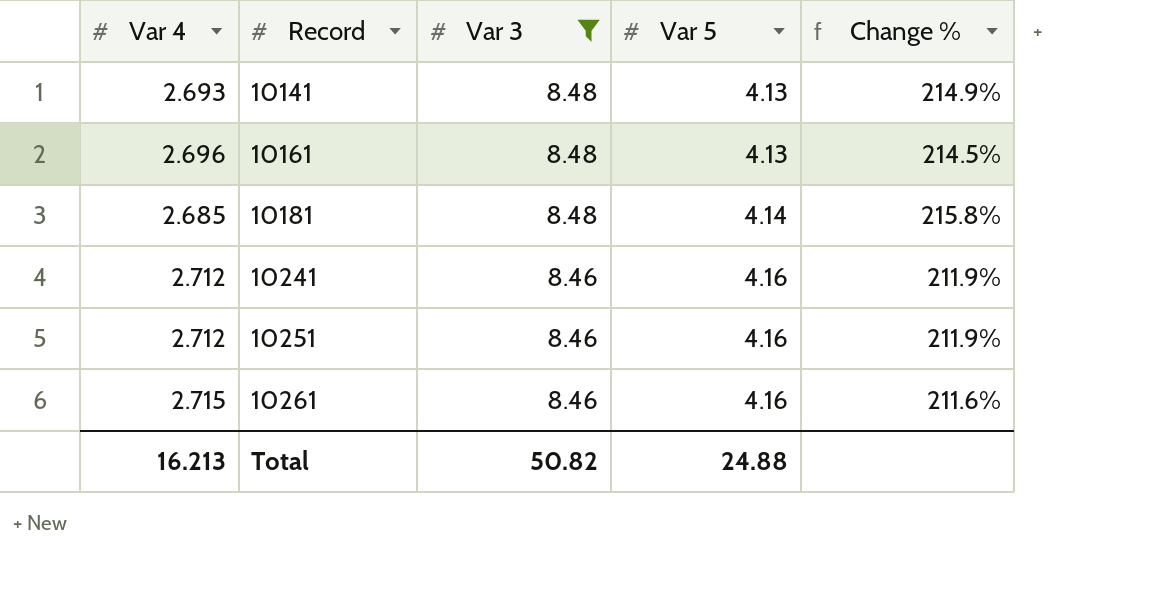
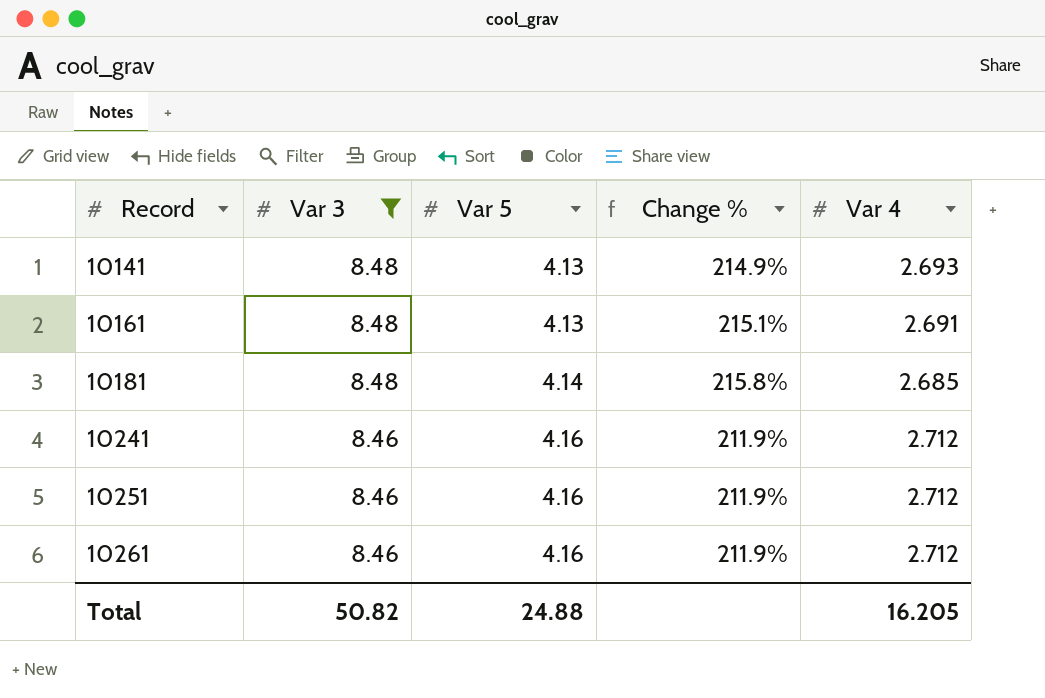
column Var 4 | position: 1 -> 5
10161 | Change %: 214.5% -> 215.1%
10161 | Var 4: 2.696 -> 2.691
10261 | Change %: 211.6% -> 211.9%
10261 | Var 4: 2.715 -> 2.712
Total | Var 4: 16.213 -> 16.205

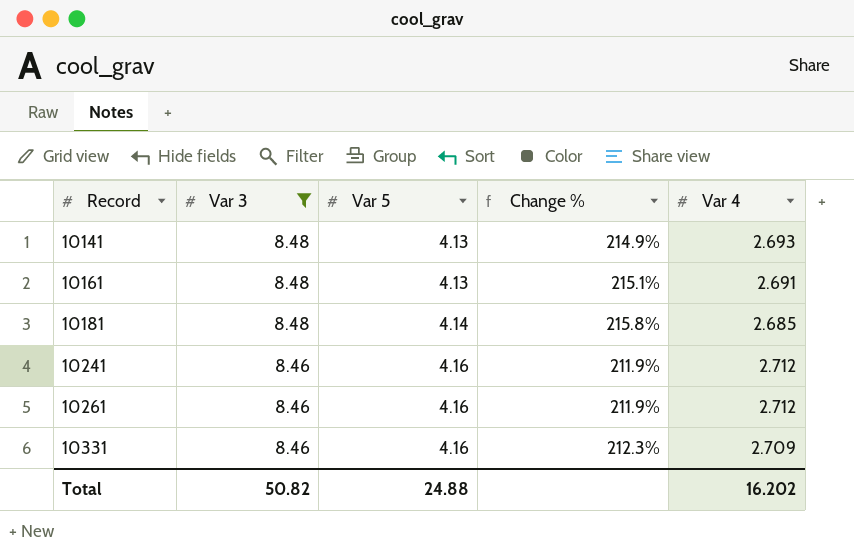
row 10251: 8.46 | 4.16 | 211.9% | 2.712 -> none
row 10331: none -> 8.46 | 4.16 | 212.3% | 2.709
Total | Var 4: 16.205 -> 16.202

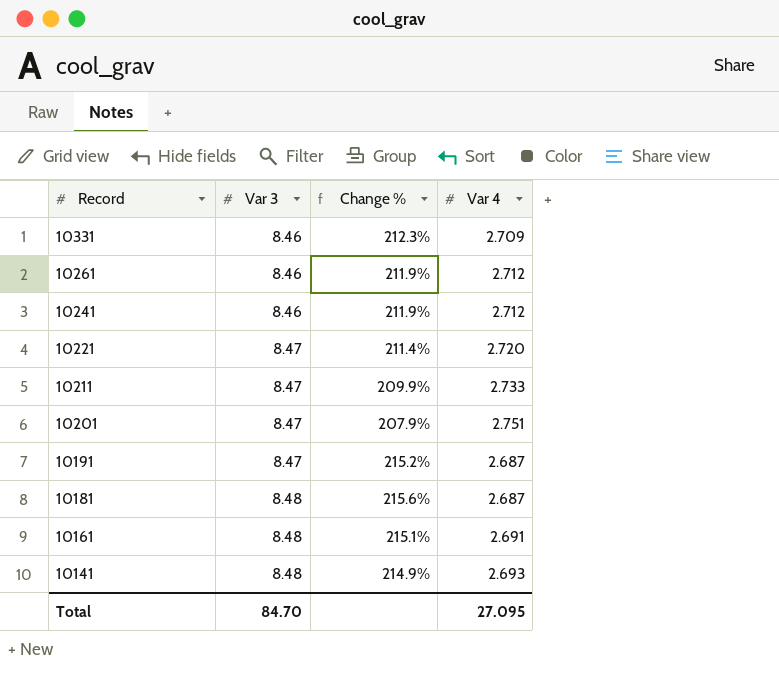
filter: Var 3 != 8.47 -> none
row order: Record ascending -> Record descending
column Var 5 | position: 3 -> none
10181 | Change %: 215.8% -> 215.6%
10181 | Var 4: 2.685 -> 2.687
Total | Var 3: 50.82 -> 84.70
Total | Var 4: 16.202 -> 27.095

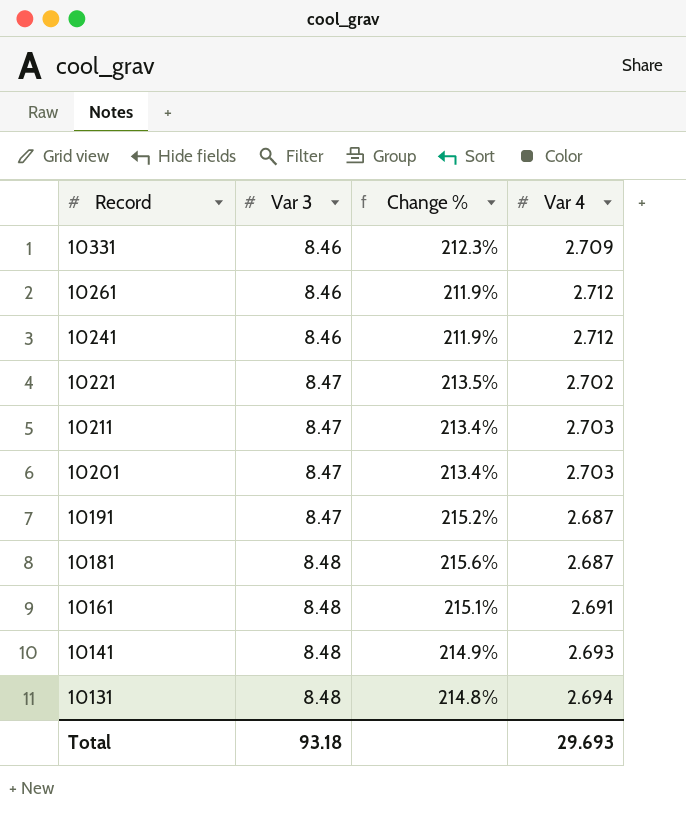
10221 | Change %: 211.4% -> 213.5%
10221 | Var 4: 2.720 -> 2.702
10211 | Change %: 209.9% -> 213.4%
10211 | Var 4: 2.733 -> 2.703
10201 | Change %: 207.9% -> 213.4%
10201 | Var 4: 2.751 -> 2.703
row 10131: none -> 8.48 | 214.8% | 2.694
Total | Var 3: 84.70 -> 93.18
Total | Var 4: 27.095 -> 29.693

